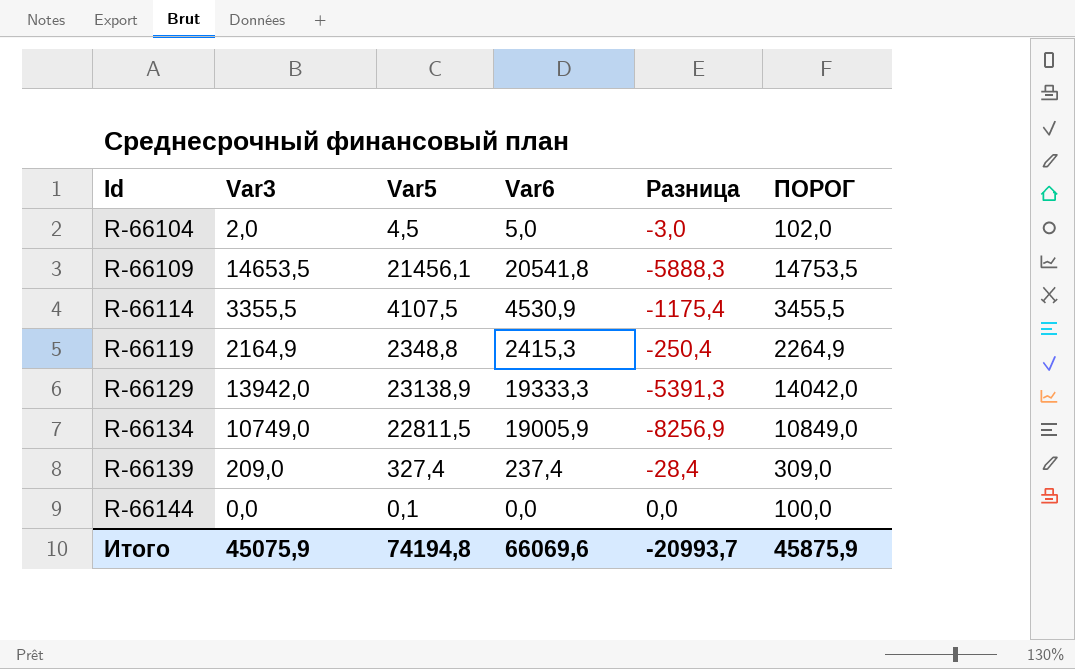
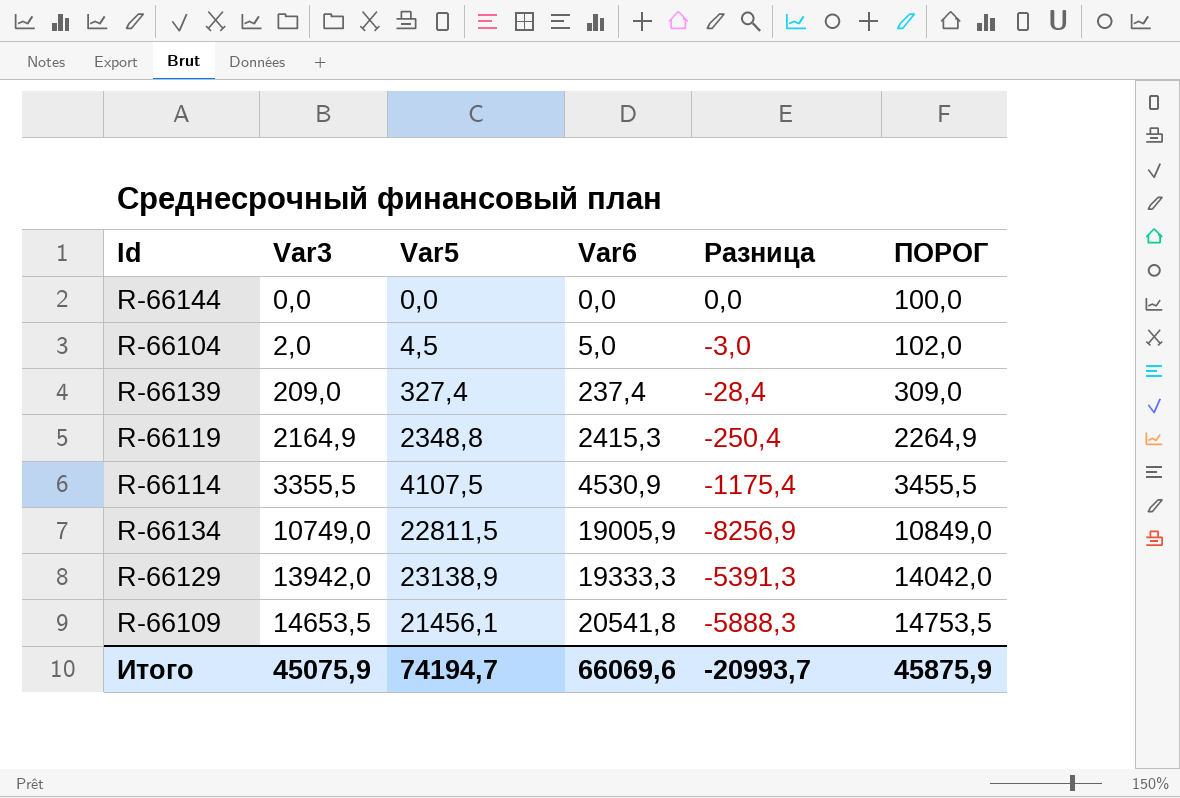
row order: Id ascending -> Var3 ascending
R-66144 | Var5: 0,1 -> 0,0
Итого | Var5: 74194,8 -> 74194,7

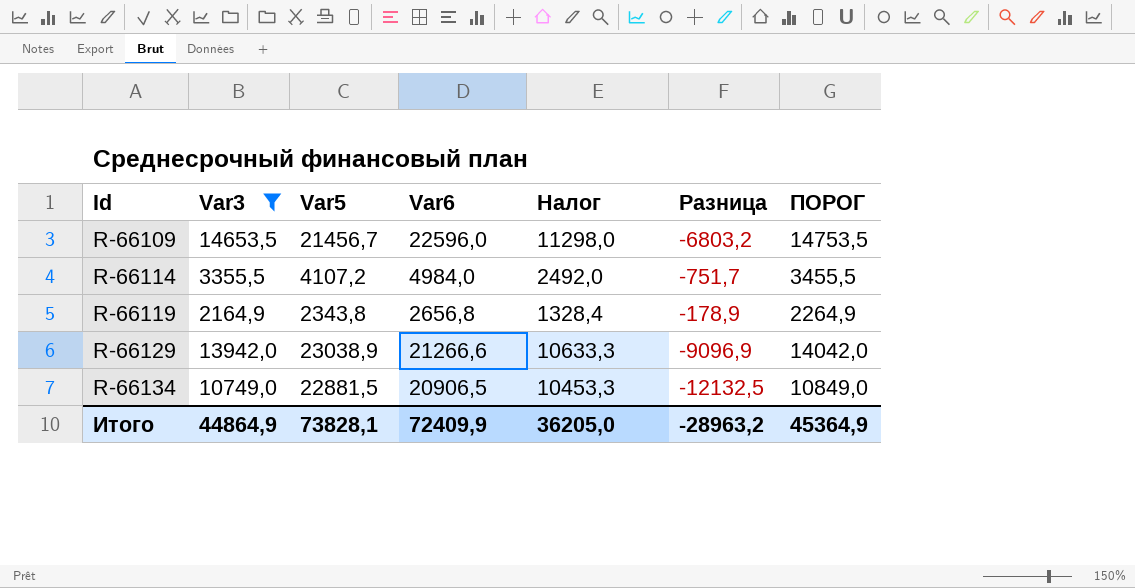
filter: none -> Var3 >= 2164,9
row order: Var3 ascending -> Id ascending
column Налог | formula: none -> [Var6] * 0,5
column Разница | formula: [Var3] - [Var6] -> [Var3] - [Var5]
R-66109 | Var5: 21456,1 -> 21456,7
R-66109 | Var6: 20541,8 -> 22596,0
R-66114 | Var5: 4107,5 -> 4107,2
R-66114 | Var6: 4530,9 -> 4984,0
R-66119 | Var5: 2348,8 -> 2343,8
R-66119 | Var6: 2415,3 -> 2656,8
R-66129 | Var5: 23138,9 -> 23038,9
R-66129 | Var6: 19333,3 -> 21266,6
R-66134 | Var5: 22811,5 -> 22881,5
R-66134 | Var6: 19005,9 -> 20906,5
Итого | Var3: 45075,9 -> 44864,9
Итого | Var5: 74194,7 -> 73828,1
Итого | Var6: 66069,6 -> 72409,9
Итого | Разница: -20993,7 -> -28963,2
Итого | ПОРОГ: 45875,9 -> 45364,9

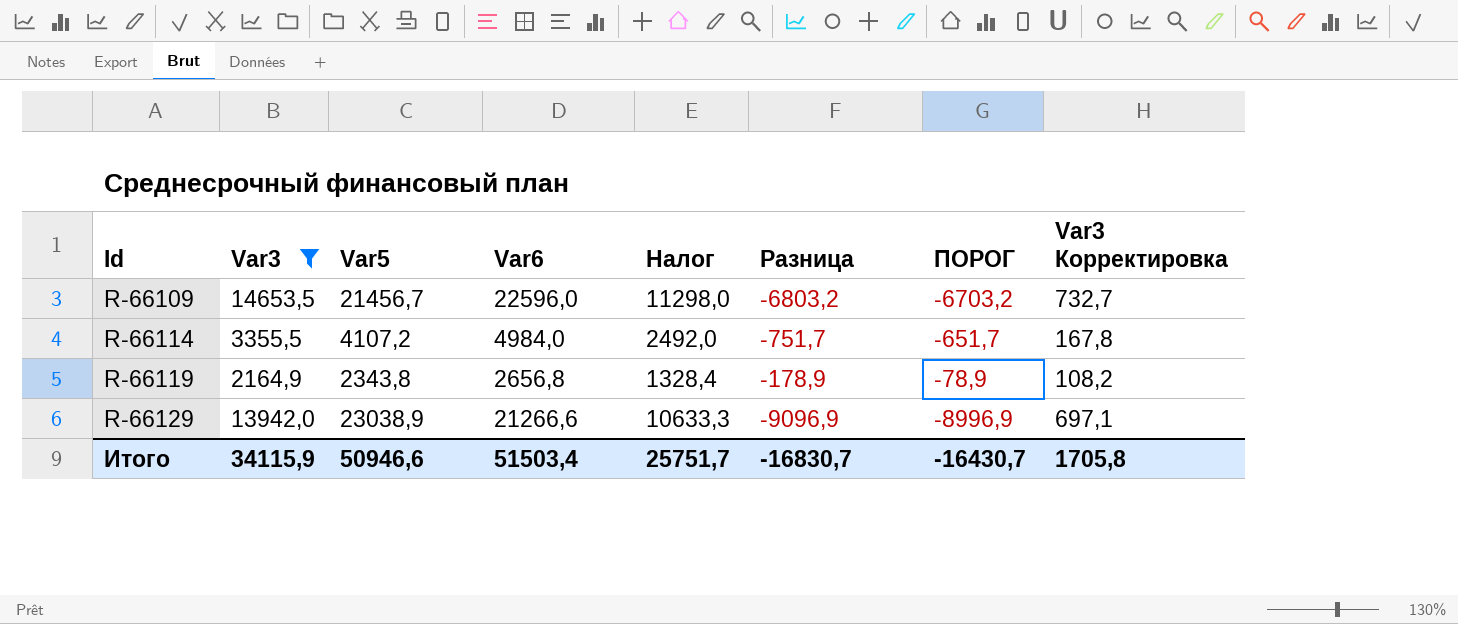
column ПОРОГ | formula: [Var3] + 100 -> [Разница] + 100
column Var3 Корректировка | formula: none -> [Var3] * 0,05
row R-66134: 10749,0 | 22881,5 | 20906,5 | 10453,3 | -12132,5 | 10849,0 -> none
Итого | Var3: 44864,9 -> 34115,9
Итого | Var5: 73828,1 -> 50946,6
Итого | Var6: 72409,9 -> 51503,4
Итого | Налог: 36205,0 -> 25751,7
Итого | Разница: -28963,2 -> -16830,7
Итого | ПОРОГ: 45364,9 -> -16430,7

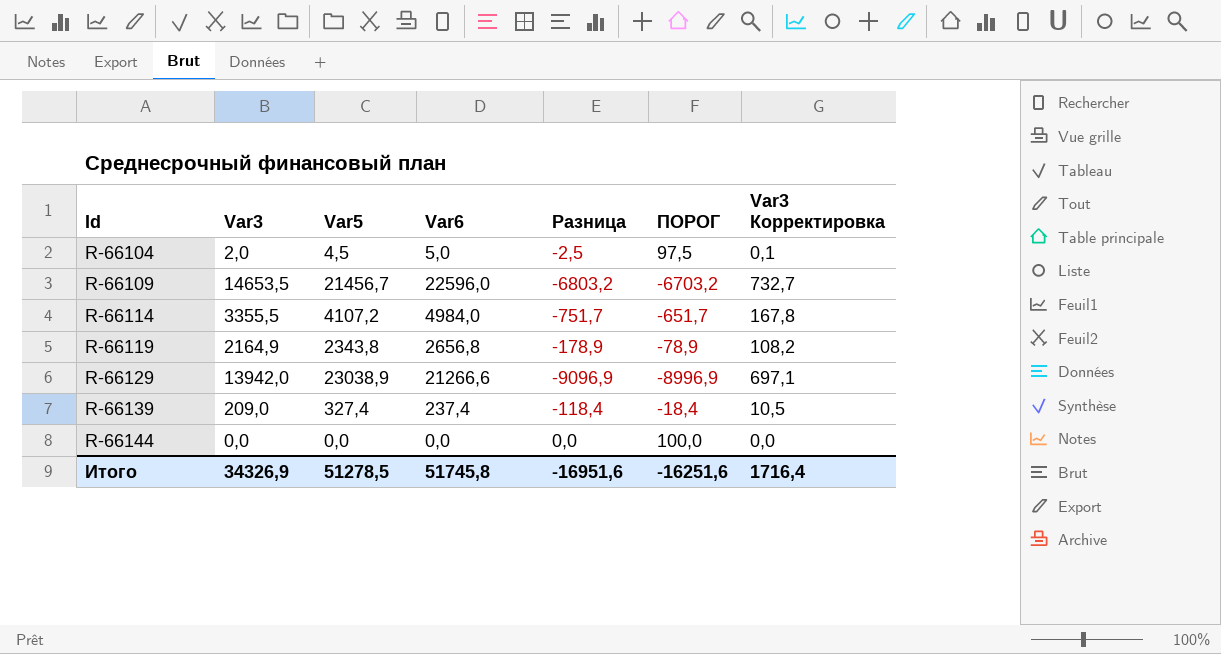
filter: Var3 >= 2164,9 -> none
column Налог | formula: [Var6] * 0,5 -> none
Итого | Var3: 34115,9 -> 34326,9
Итого | Var5: 50946,6 -> 51278,5
Итого | Var6: 51503,4 -> 51745,8
Итого | Разница: -16830,7 -> -16951,6
Итого | ПОРОГ: -16430,7 -> -16251,6
Итого | Var3 Корректировка: 1705,8 -> 1716,4

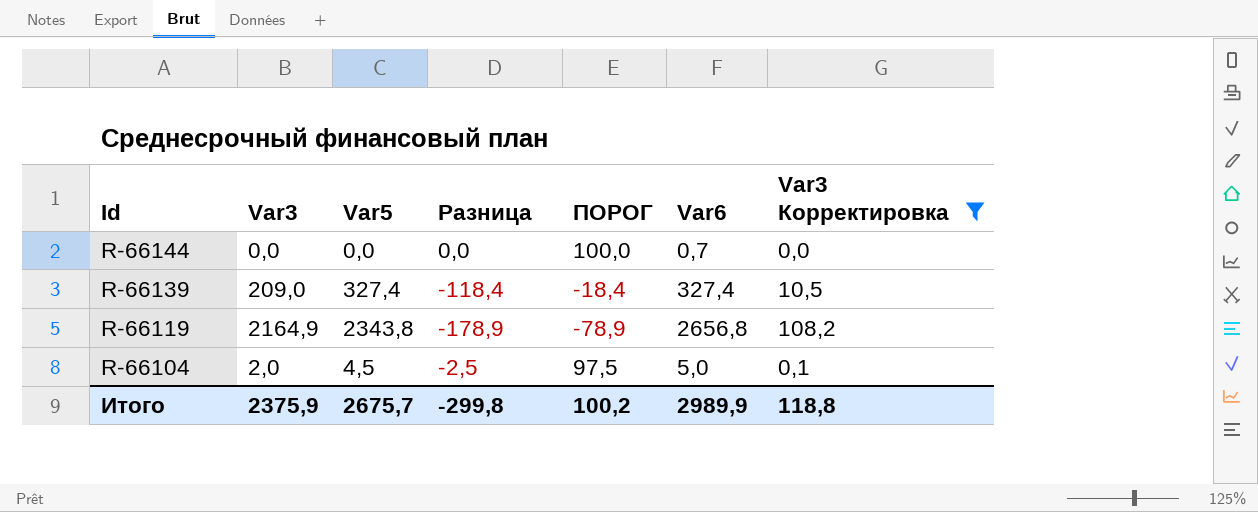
filter: none -> Var3 Корректировка <= 108,2
row order: Id ascending -> Id descending
column Var6 | position: 4 -> 6
R-66144 | Var6: 0,0 -> 0,7
R-66139 | Var6: 237,4 -> 327,4
Итого | Var3: 34326,9 -> 2375,9
Итого | Var5: 51278,5 -> 2675,7
Итого | Разница: -16951,6 -> -299,8
Итого | ПОРОГ: -16251,6 -> 100,2
Итого | Var6: 51745,8 -> 2989,9
Итого | Var3 Корректировка: 1716,4 -> 118,8

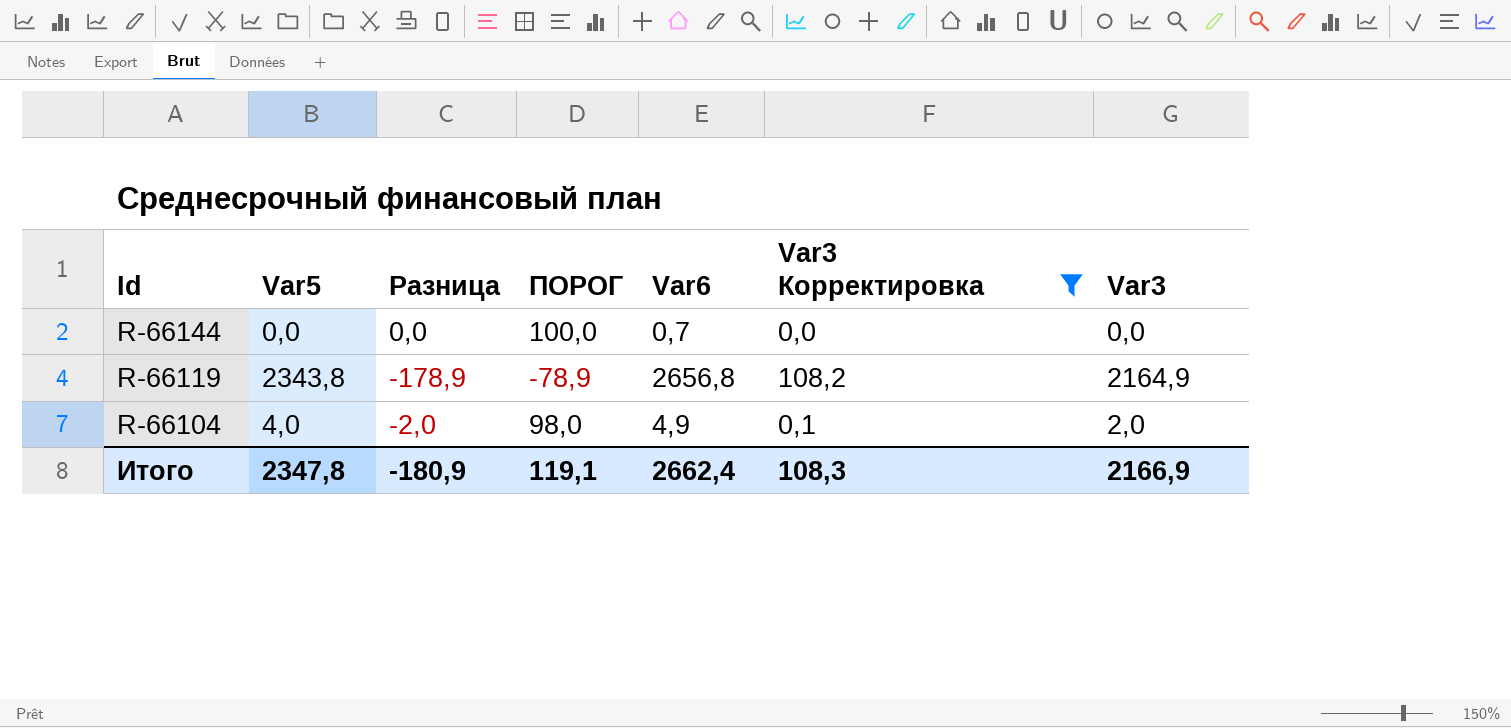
column Var3 | position: 2 -> 7
row R-66139: 209,0 | 327,4 | -118,4 | -18,4 | 327,4 | 10,5 -> none
R-66104 | Var5: 4,5 -> 4,0
R-66104 | Разница: -2,5 -> -2,0
R-66104 | ПОРОГ: 97,5 -> 98,0
R-66104 | Var6: 5,0 -> 4,9
Итого | Var5: 2675,7 -> 2347,8
Итого | Разница: -299,8 -> -180,9
Итого | ПОРОГ: 100,2 -> 119,1
Итого | Var6: 2989,9 -> 2662,4
Итого | Var3 Корректировка: 118,8 -> 108,3
Итого | Var3: 2375,9 -> 2166,9

